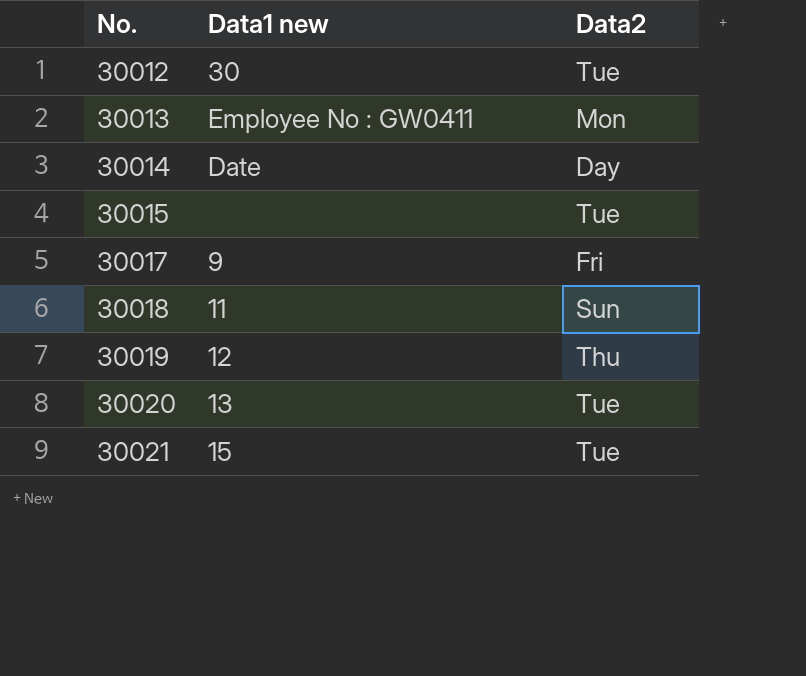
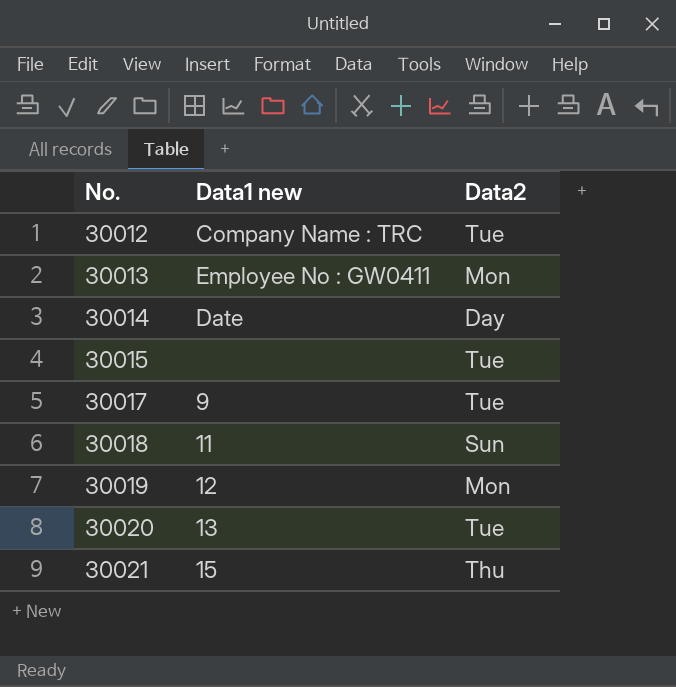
30012 | Data1 new: 30 -> Company Name : TRC
30017 | Data2: Fri -> Tue
30019 | Data2: Thu -> Mon
30021 | Data2: Tue -> Thu

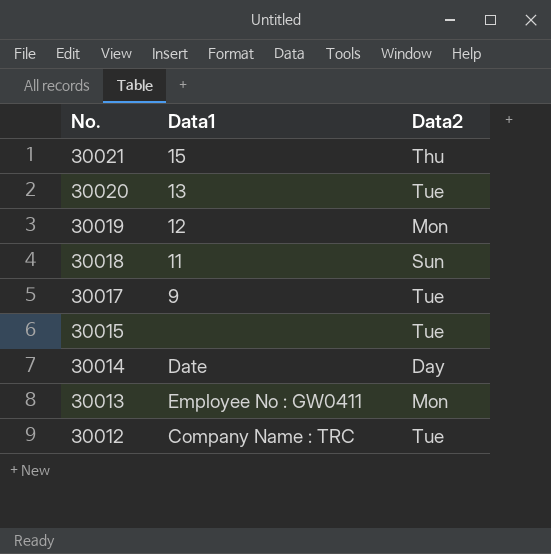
row order: No. ascending -> No. descending
column name: Data1 new -> Data1

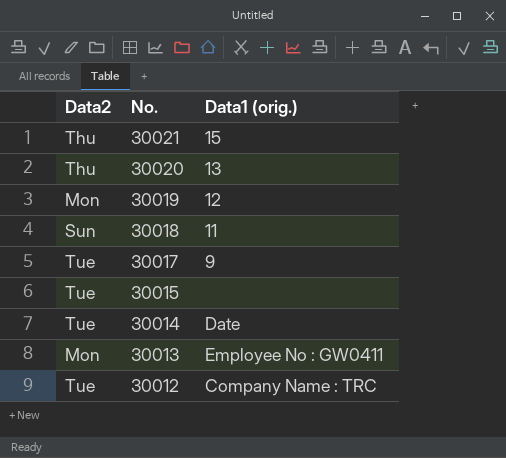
column Data2 | position: 3 -> 1
column name: Data1 -> Data1 (orig.)
30020 | Data2: Tue -> Thu
30014 | Data2: Day -> Tue

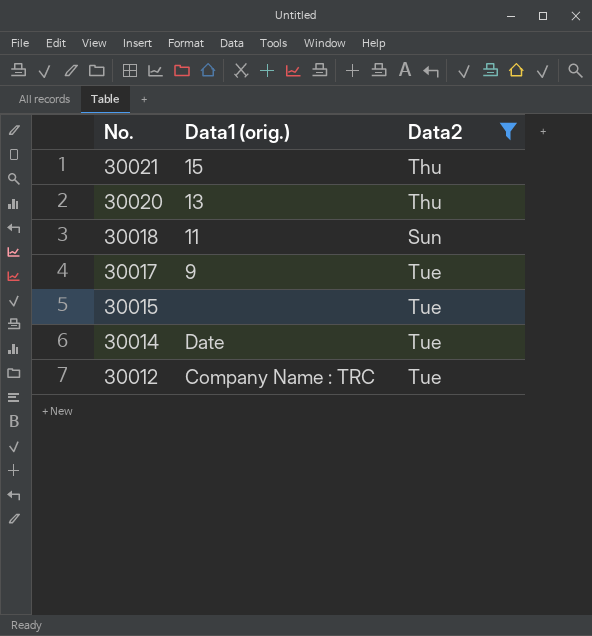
filter: none -> Data2 != Mon
column Data2 | position: 1 -> 3

